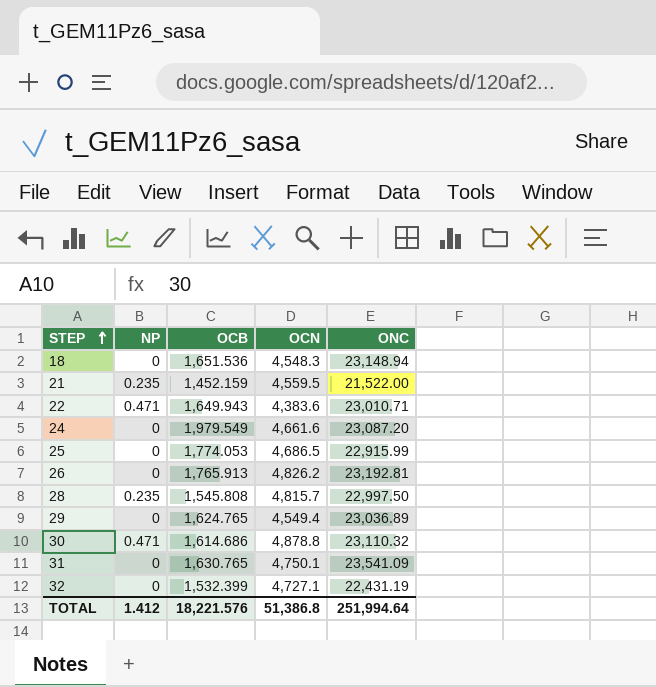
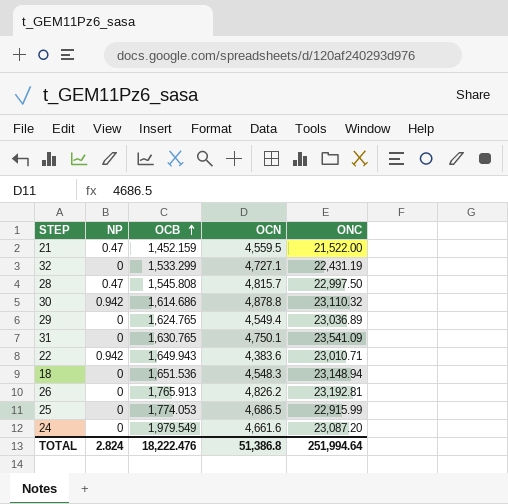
row order: STEP ascending -> OCB ascending
21 | NP: 0.235 -> 0.47
32 | OCB: 1,532.399 -> 1,533.299
28 | NP: 0.235 -> 0.47
30 | NP: 0.471 -> 0.942
22 | NP: 0.471 -> 0.942
TOTAL | NP: 1.412 -> 2.824
TOTAL | OCB: 18,221.576 -> 18,222.476

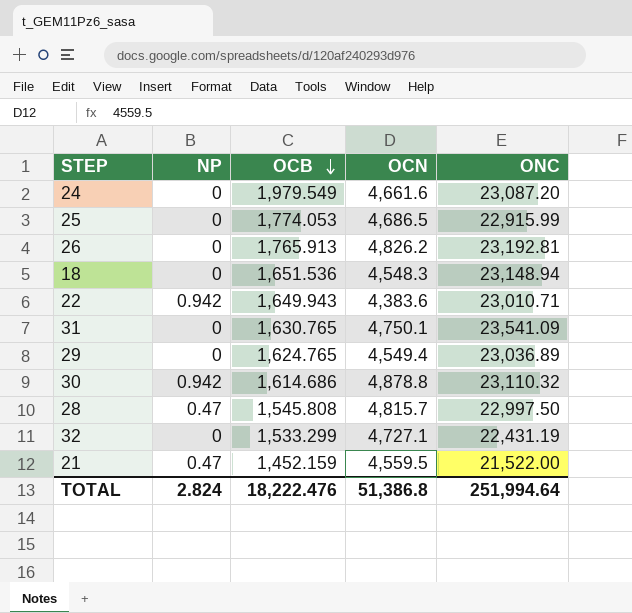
row order: OCB ascending -> OCB descending

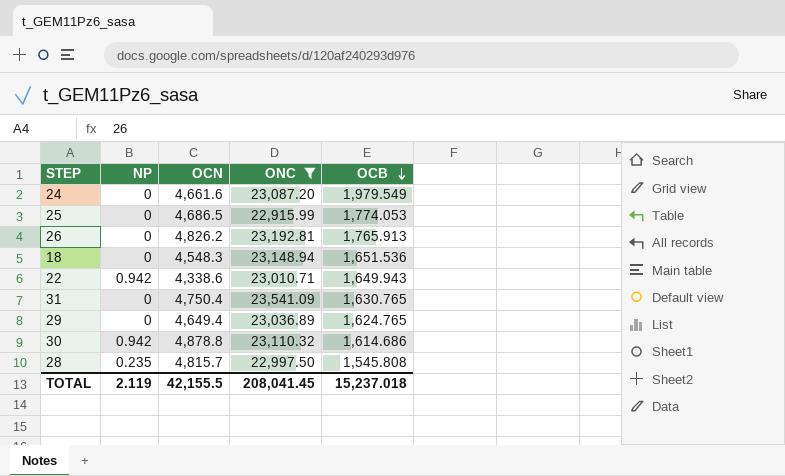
filter: none -> ONC >= 22,915.99
column OCB | position: 3 -> 5
22 | OCN: 4,383.6 -> 4,338.6
31 | OCN: 4,750.1 -> 4,750.4
29 | OCN: 4,549.4 -> 4,649.4
28 | NP: 0.47 -> 0.235
TOTAL | NP: 2.824 -> 2.119
TOTAL | OCN: 51,386.8 -> 42,155.5
TOTAL | ONC: 251,994.64 -> 208,041.45
TOTAL | OCB: 18,222.476 -> 15,237.018

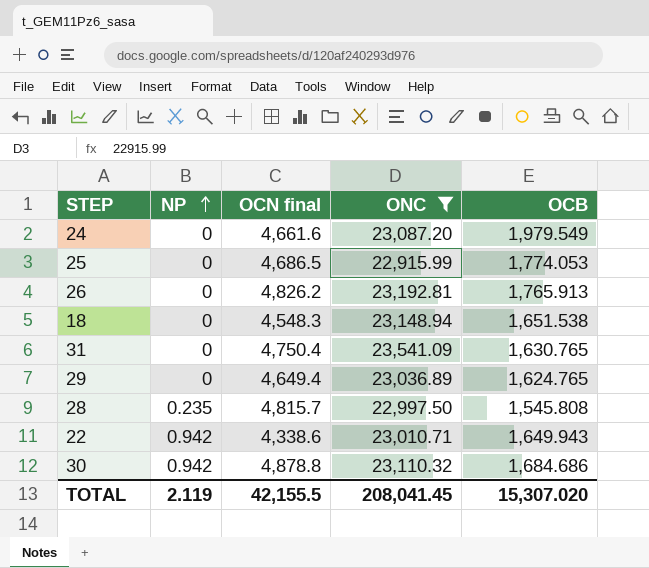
row order: OCB descending -> NP ascending
column name: OCN -> OCN final
18 | OCB: 1,651.536 -> 1,651.538
30 | OCB: 1,614.686 -> 1,684.686
TOTAL | OCB: 15,237.018 -> 15,307.020

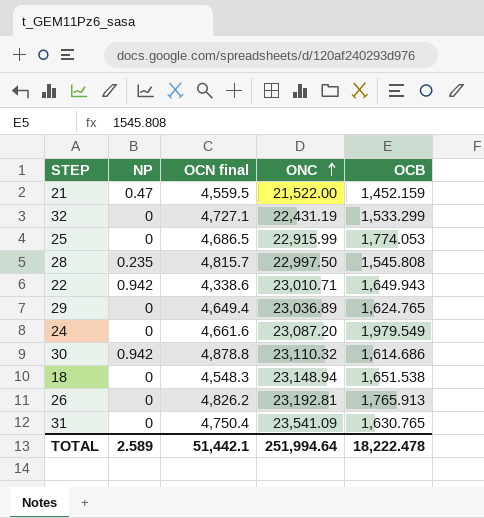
filter: ONC >= 22,915.99 -> none
row order: NP ascending -> ONC ascending
30 | OCB: 1,684.686 -> 1,614.686
TOTAL | NP: 2.119 -> 2.589
TOTAL | OCN final: 42,155.5 -> 51,442.1
TOTAL | ONC: 208,041.45 -> 251,994.64
TOTAL | OCB: 15,307.020 -> 18,222.478

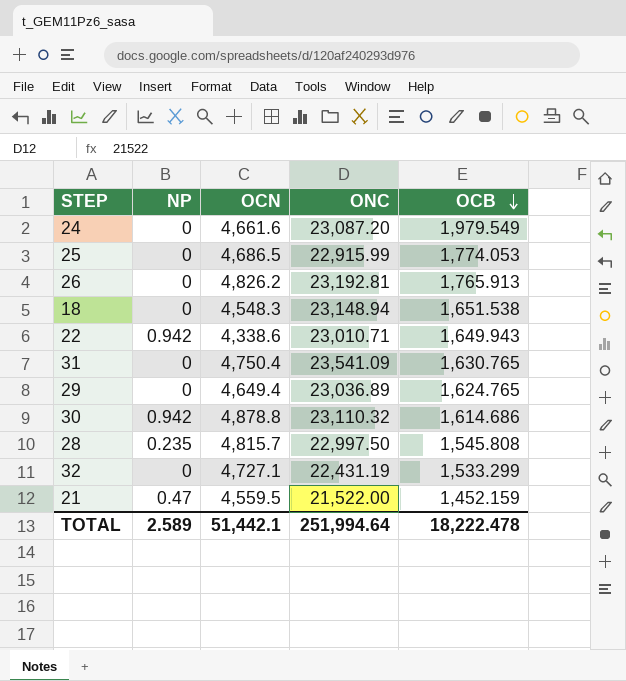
row order: ONC ascending -> OCB descending
column name: OCN final -> OCN

